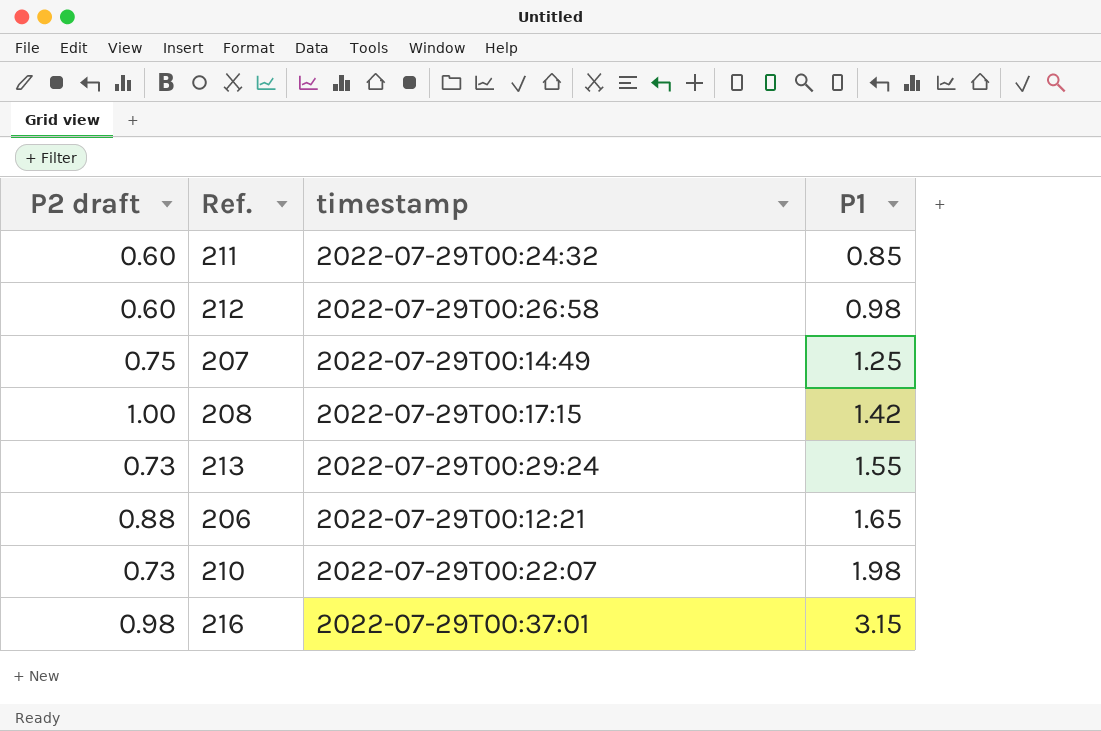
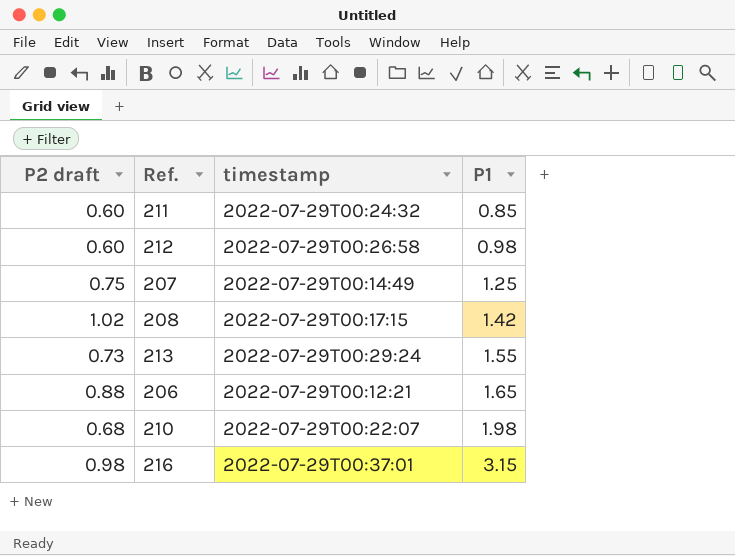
208 | P2 draft: 1.00 -> 1.02
210 | P2 draft: 0.73 -> 0.68

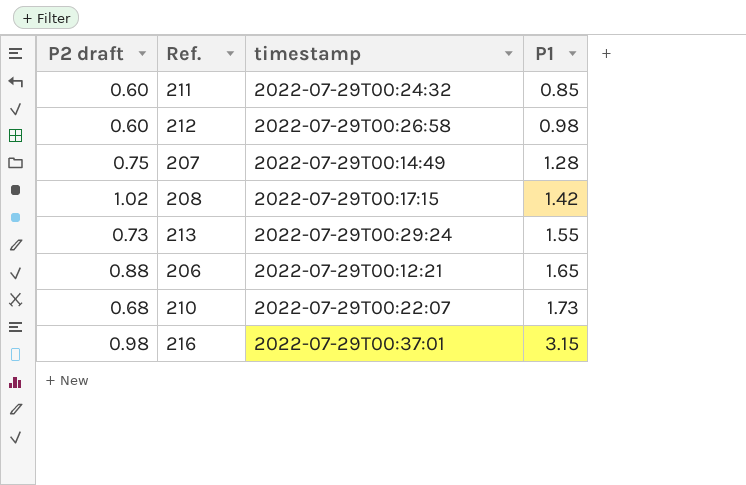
207 | P1: 1.25 -> 1.28
210 | P1: 1.98 -> 1.73

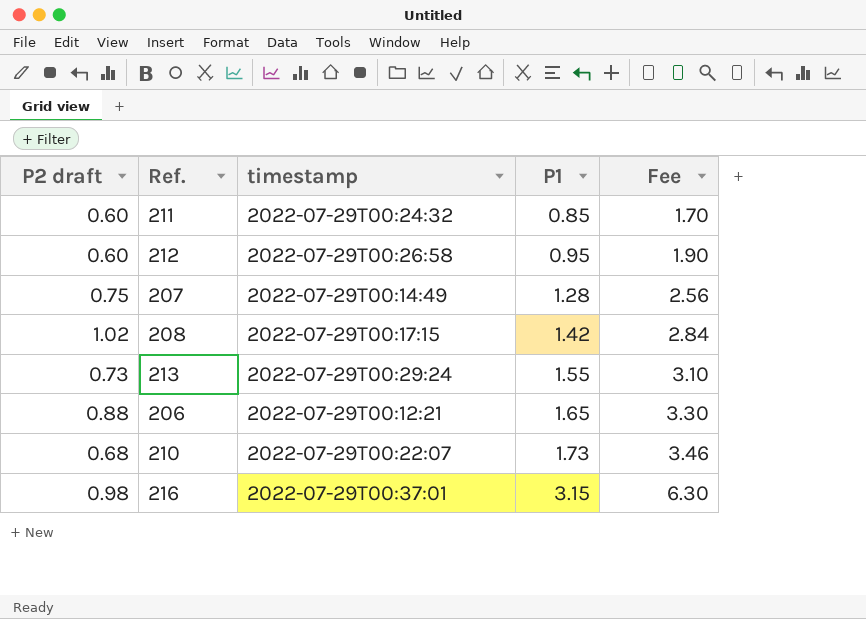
column Fee | formula: none -> [P1] * 2
212 | P1: 0.98 -> 0.95

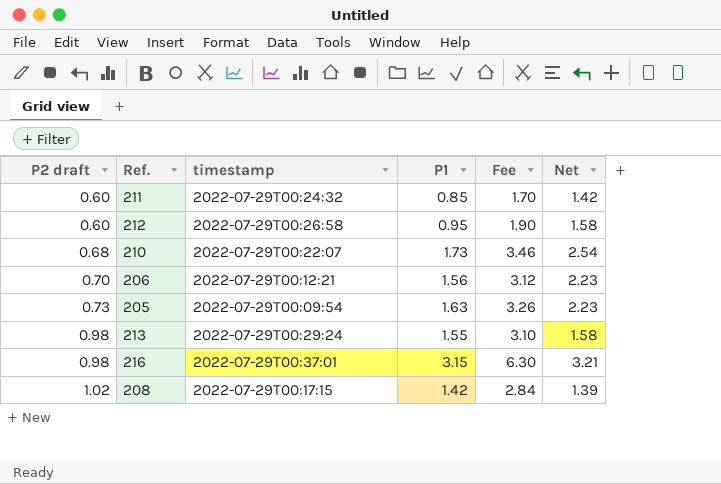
row order: P1 ascending -> P2 draft ascending
column Net | formula: none -> [P1] / [P2 draft]
row 207: 0.75 | 2022-07-29T00:14:49 | 1.28 | 2.56 -> none
206 | P2 draft: 0.88 -> 0.70
206 | P1: 1.65 -> 1.56
206 | Fee: 3.30 -> 3.12
row 205: none -> 0.73 | 2022-07-29T00:09:54 | 1.63 | 3.26 | 2.23
213 | P2 draft: 0.73 -> 0.98

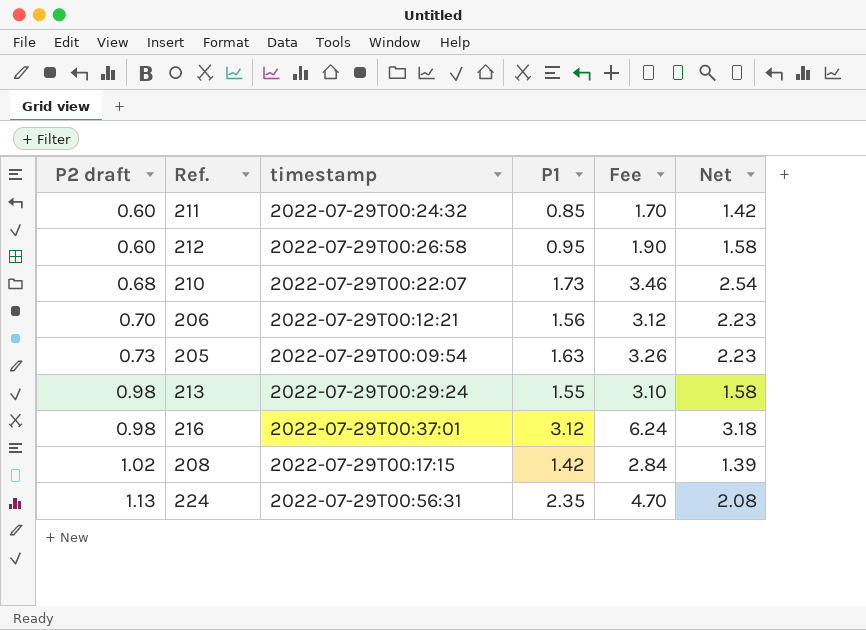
216 | P1: 3.15 -> 3.12
216 | Fee: 6.30 -> 6.24
216 | Net: 3.21 -> 3.18
row 224: none -> 1.13 | 2022-07-29T00:56:31 | 2.35 | 4.70 | 2.08

